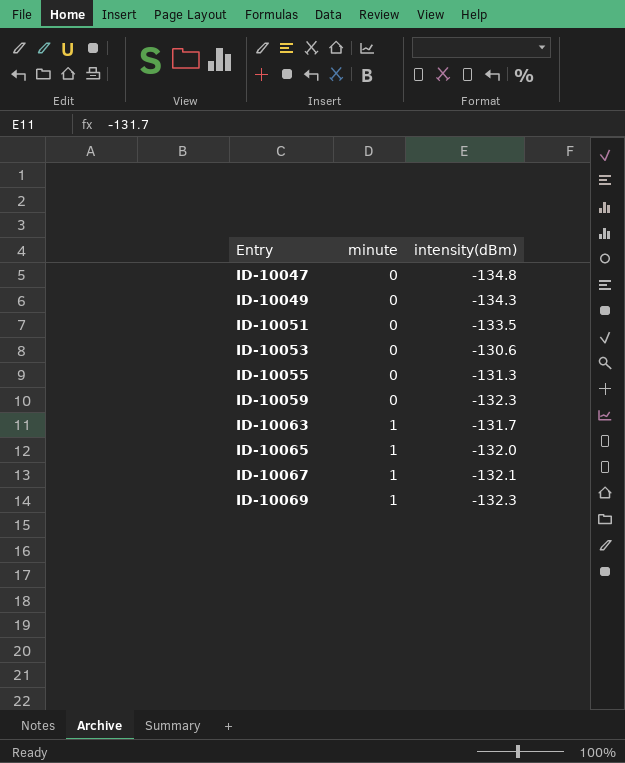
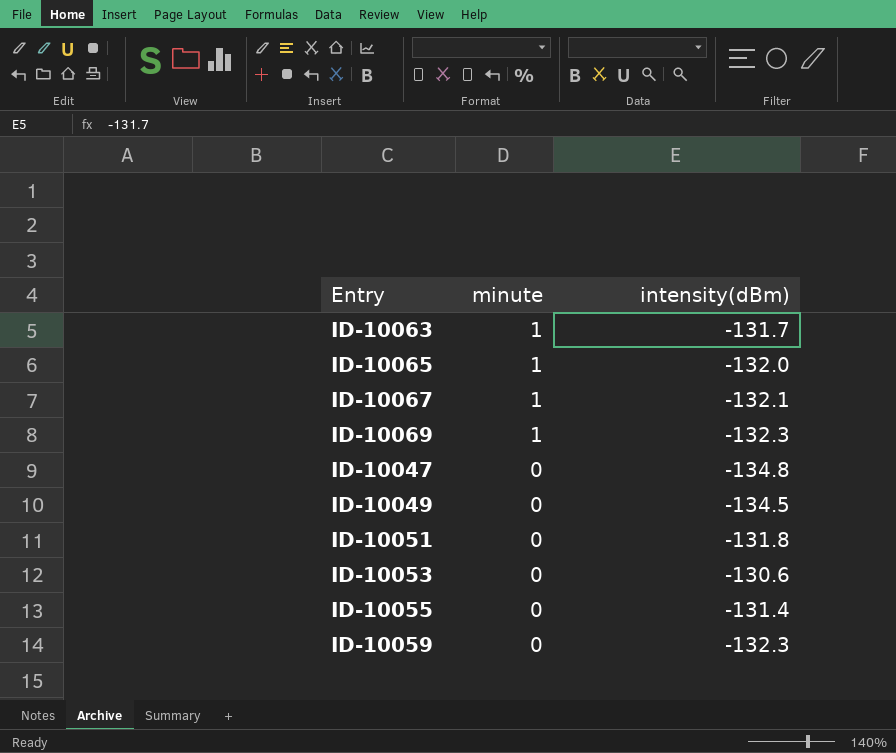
row order: Entry ascending -> minute descending
ID-10049 | intensity(dBm): -134.3 -> -134.5
ID-10051 | intensity(dBm): -133.5 -> -131.8
ID-10055 | intensity(dBm): -131.3 -> -131.4

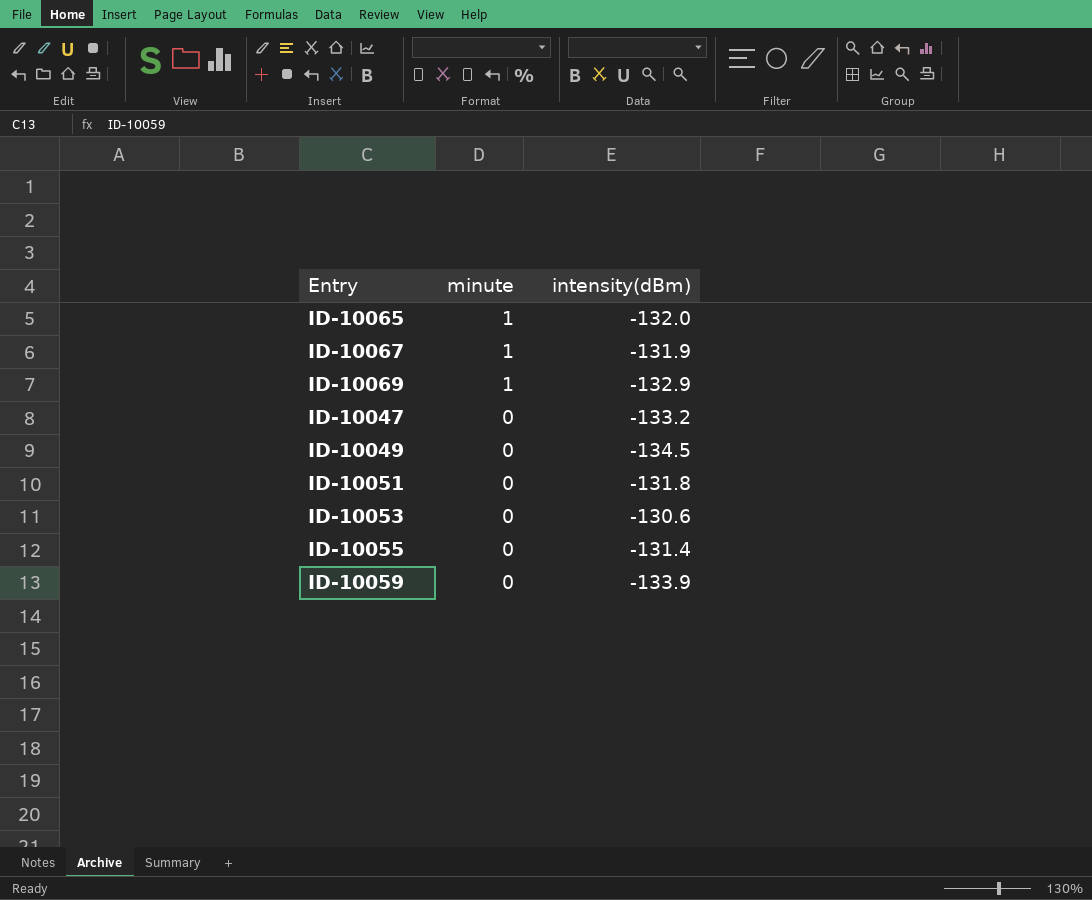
row ID-10063: 1 | -131.7 -> none
ID-10067 | intensity(dBm): -132.1 -> -131.9
ID-10069 | intensity(dBm): -132.3 -> -132.9
ID-10047 | intensity(dBm): -134.8 -> -133.2
ID-10059 | intensity(dBm): -132.3 -> -133.9

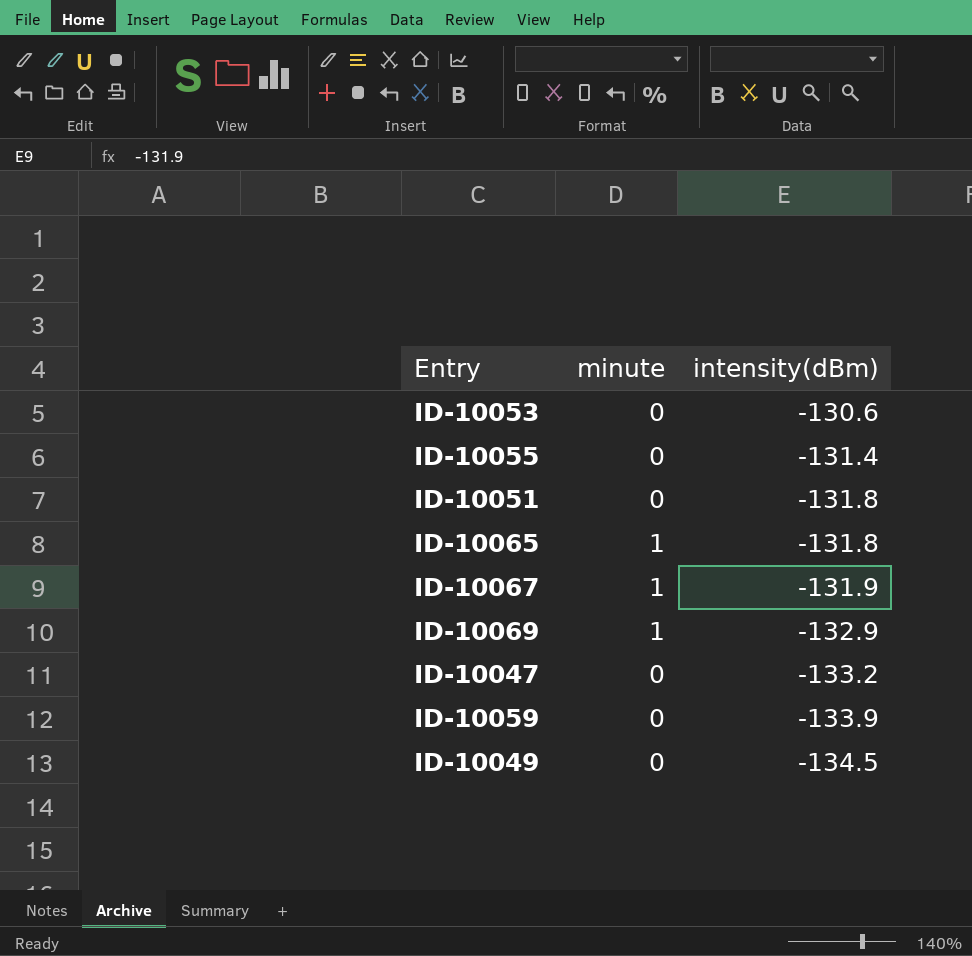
row order: minute descending -> intensity(dBm) descending
ID-10065 | intensity(dBm): -132.0 -> -131.8

